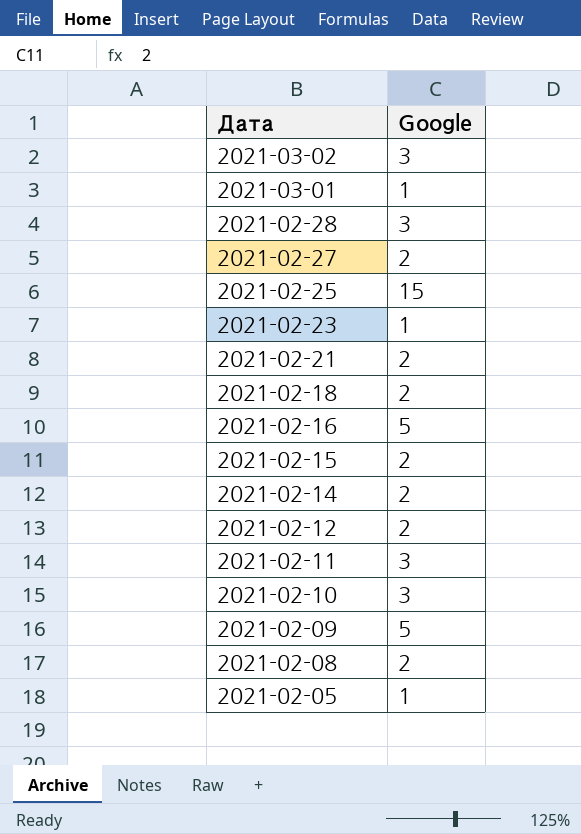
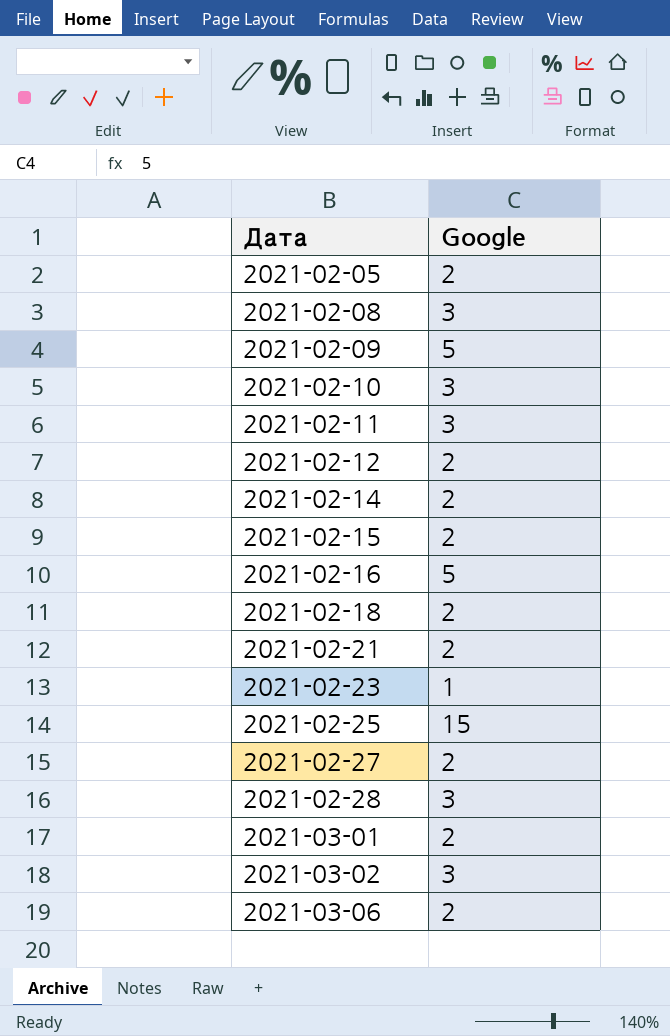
row order: Дата descending -> Дата ascending
2021-02-05 | Google: 1 -> 2
2021-02-08 | Google: 2 -> 3
2021-03-01 | Google: 1 -> 2
row 2021-03-06: none -> 2

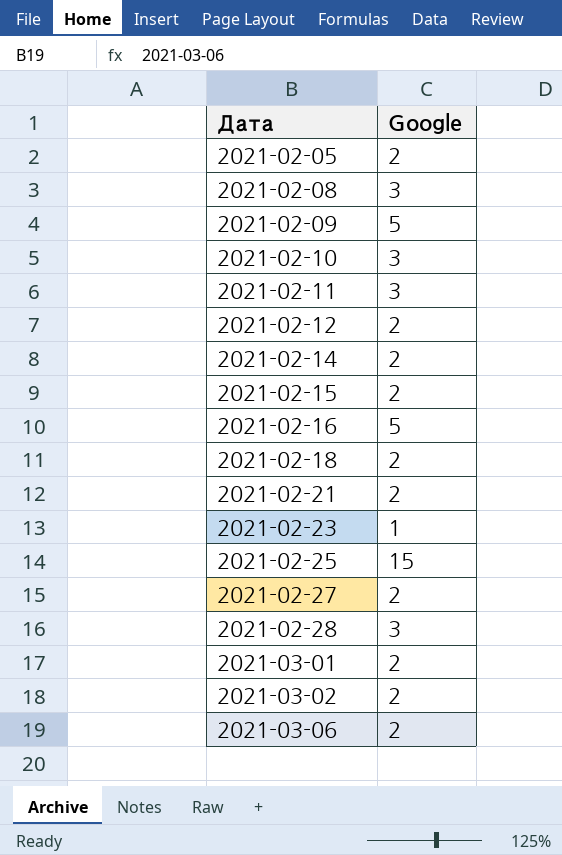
2021-03-02 | Google: 3 -> 2

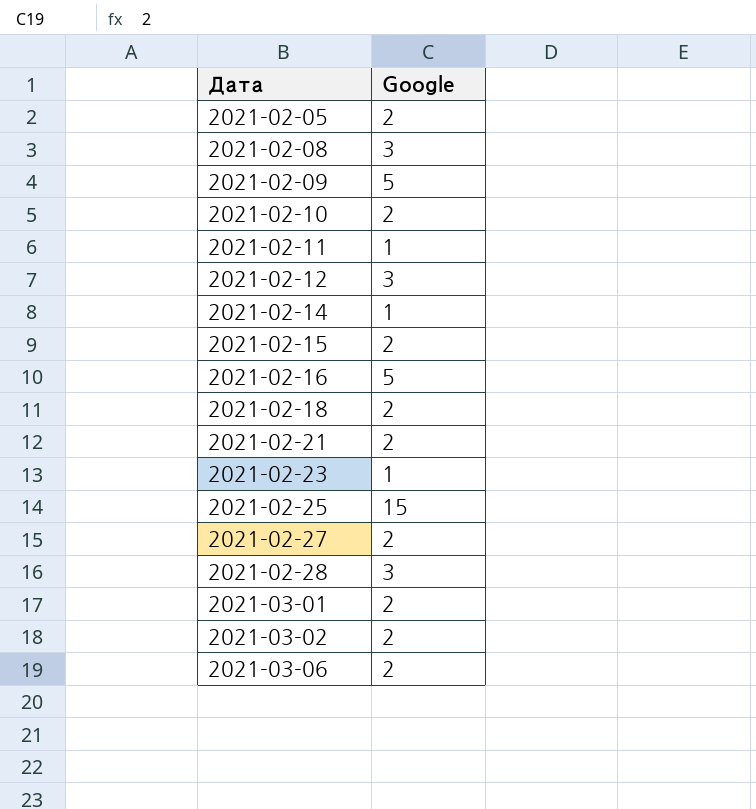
2021-02-10 | Google: 3 -> 2
2021-02-11 | Google: 3 -> 1
2021-02-12 | Google: 2 -> 3
2021-02-14 | Google: 2 -> 1

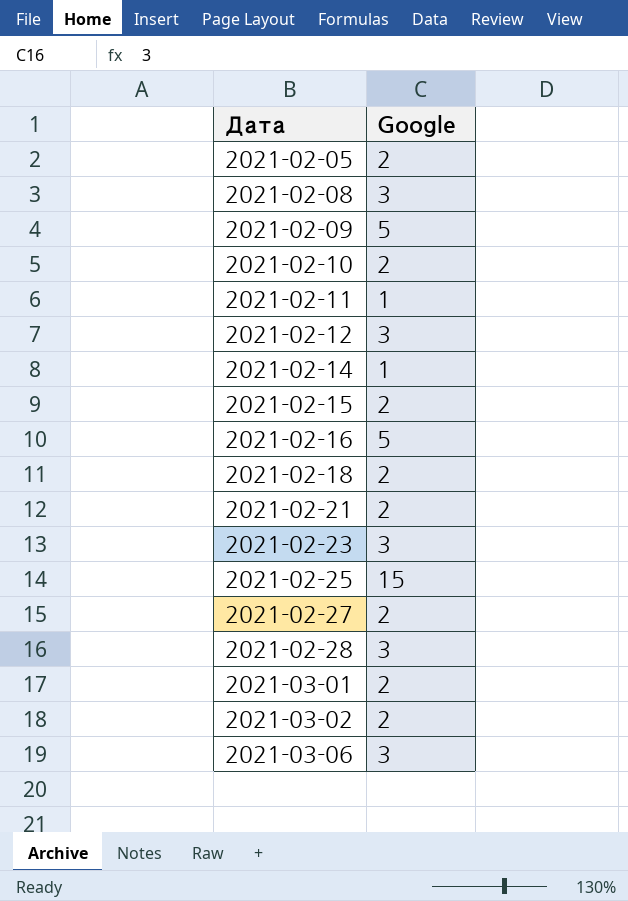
2021-02-23 | Google: 1 -> 3
2021-03-06 | Google: 2 -> 3

